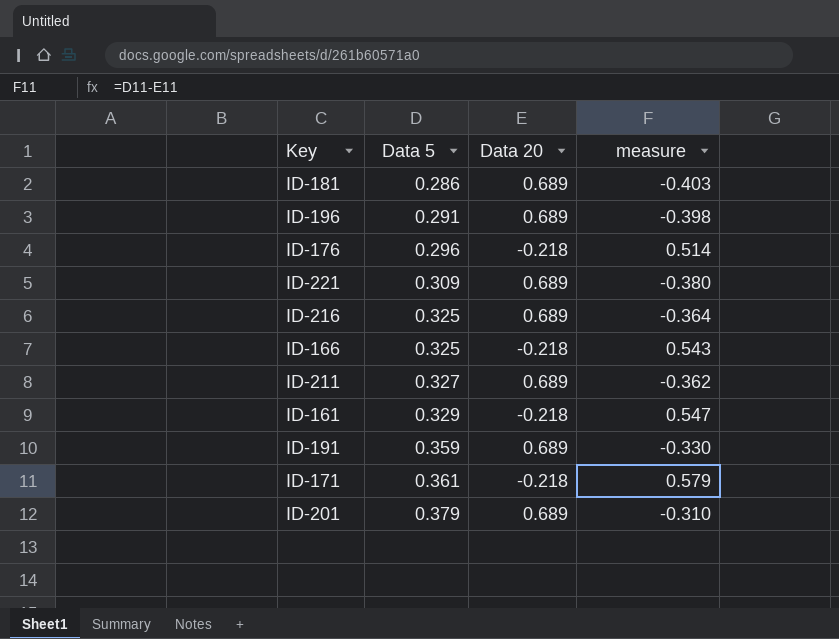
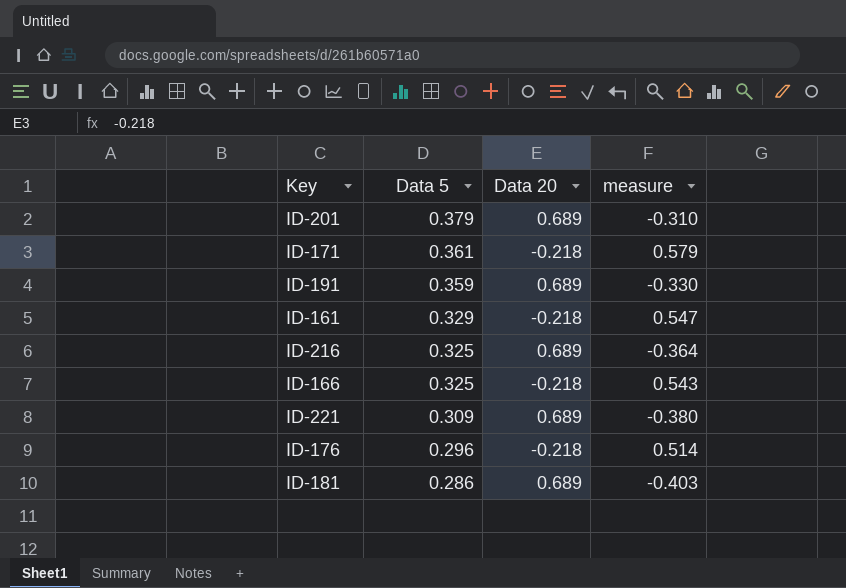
row order: Data 5 ascending -> Data 5 descending
row ID-196: 0.291 | 0.689 | -0.398 -> none
row ID-211: 0.327 | 0.689 | -0.362 -> none

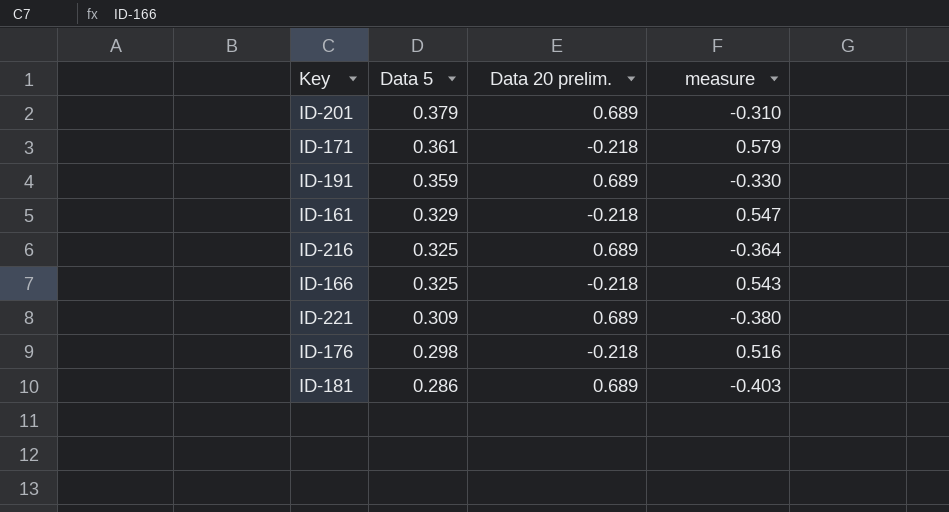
column name: Data 20 -> Data 20 prelim.
ID-176 | Data 5: 0.296 -> 0.298
ID-176 | measure: 0.514 -> 0.516

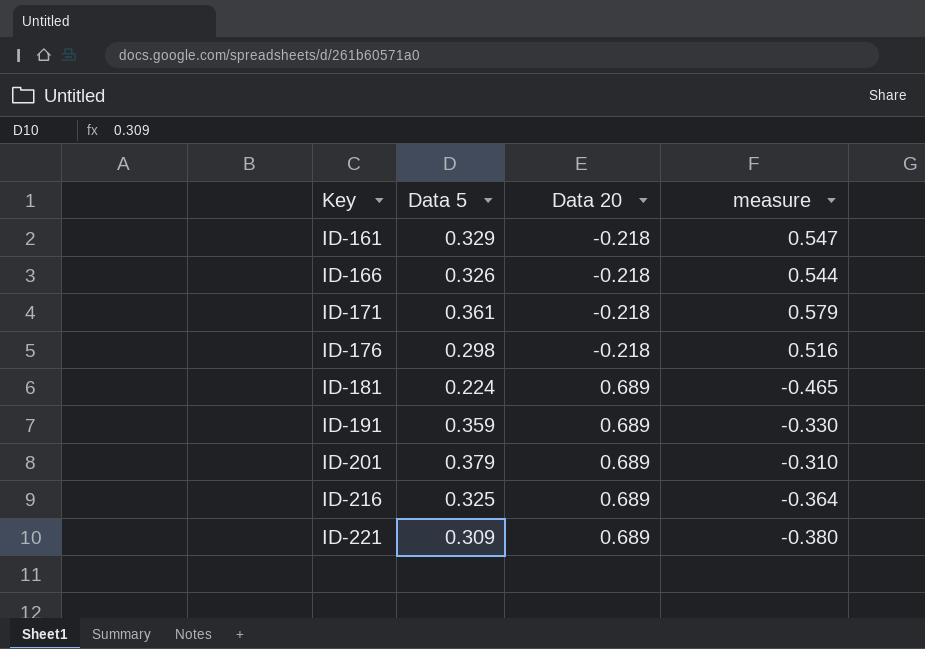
row order: Data 5 descending -> Key ascending
column name: Data 20 prelim. -> Data 20
ID-166 | Data 5: 0.325 -> 0.326
ID-166 | measure: 0.543 -> 0.544
ID-181 | Data 5: 0.286 -> 0.224
ID-181 | measure: -0.403 -> -0.465

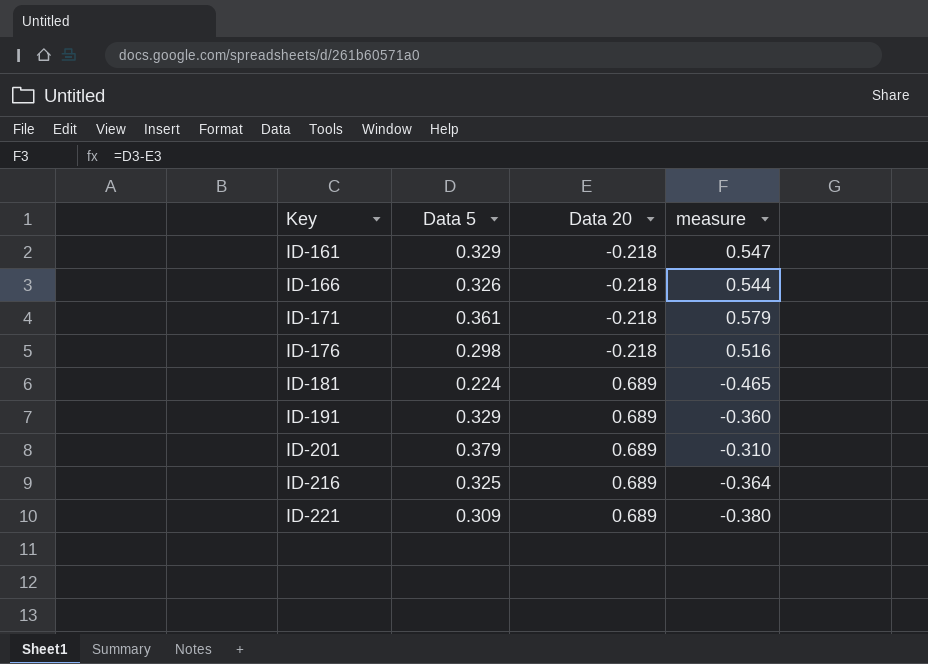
ID-191 | Data 5: 0.359 -> 0.329
ID-191 | measure: -0.330 -> -0.360

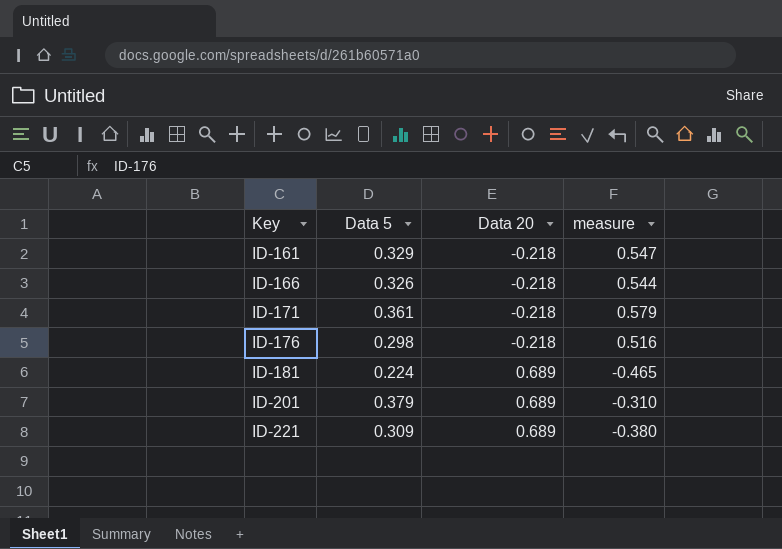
row ID-191: 0.329 | 0.689 | -0.360 -> none
row ID-216: 0.325 | 0.689 | -0.364 -> none

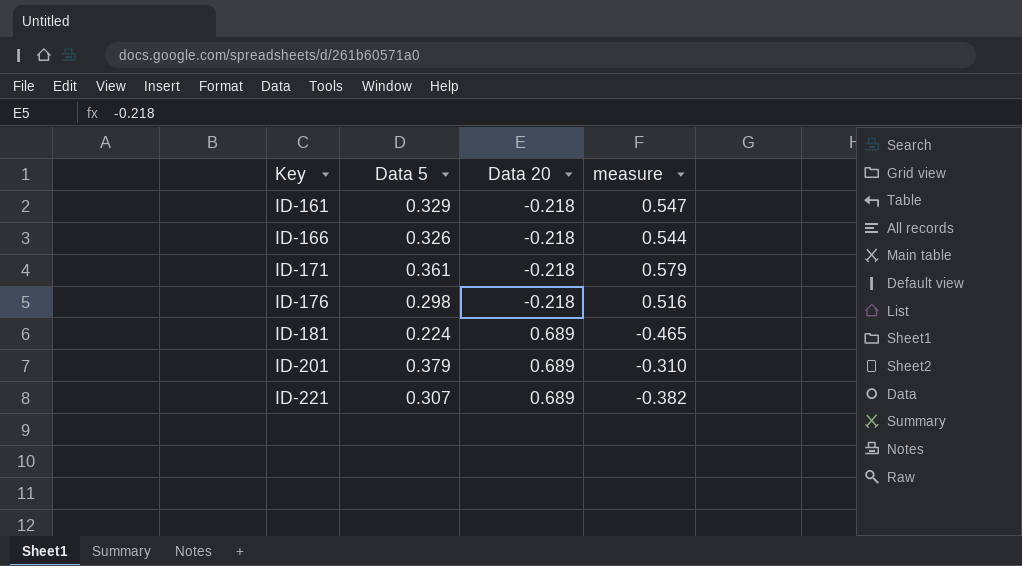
ID-221 | Data 5: 0.309 -> 0.307
ID-221 | measure: -0.380 -> -0.382

